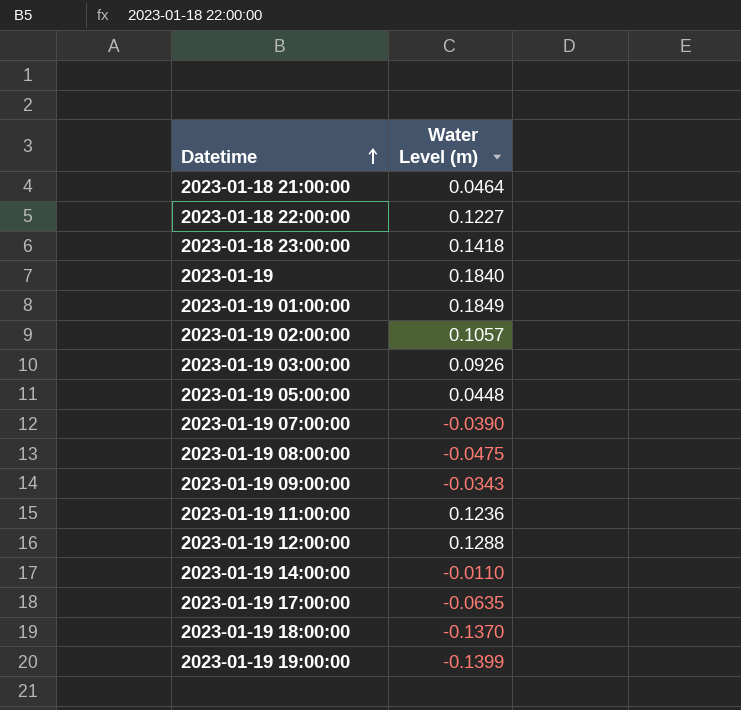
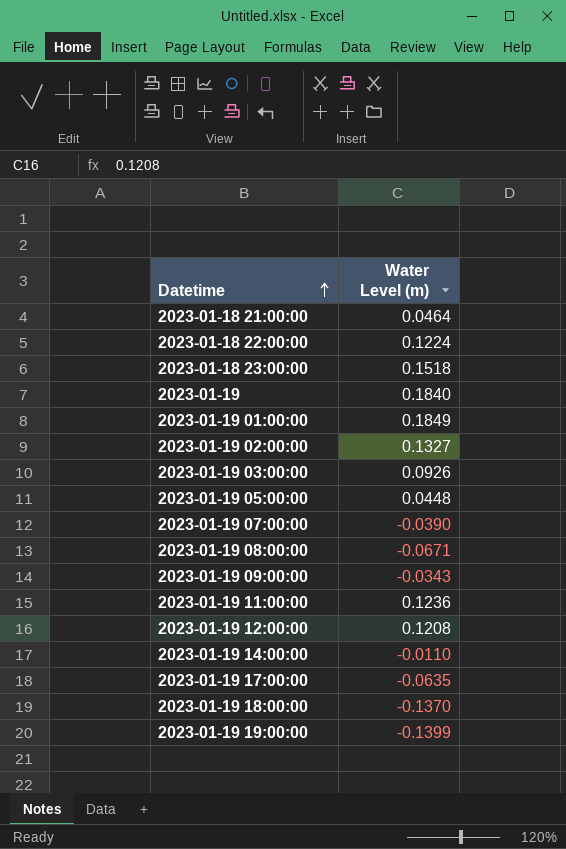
2023-01-18 22:00:00 | Water Level (m): 0.1227 -> 0.1224
2023-01-18 23:00:00 | Water Level (m): 0.1418 -> 0.1518
2023-01-19 02:00:00 | Water Level (m): 0.1057 -> 0.1327
2023-01-19 08:00:00 | Water Level (m): -0.0475 -> -0.0671
2023-01-19 12:00:00 | Water Level (m): 0.1288 -> 0.1208

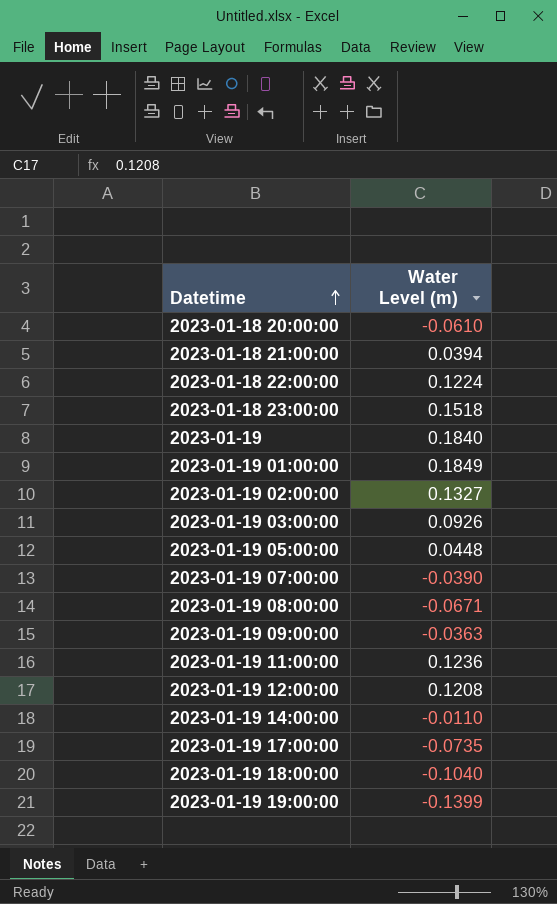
row 2023-01-18 20:00:00: none -> -0.0610
2023-01-18 21:00:00 | Water Level (m): 0.0464 -> 0.0394
2023-01-19 09:00:00 | Water Level (m): -0.0343 -> -0.0363
2023-01-19 17:00:00 | Water Level (m): -0.0635 -> -0.0735
2023-01-19 18:00:00 | Water Level (m): -0.1370 -> -0.1040

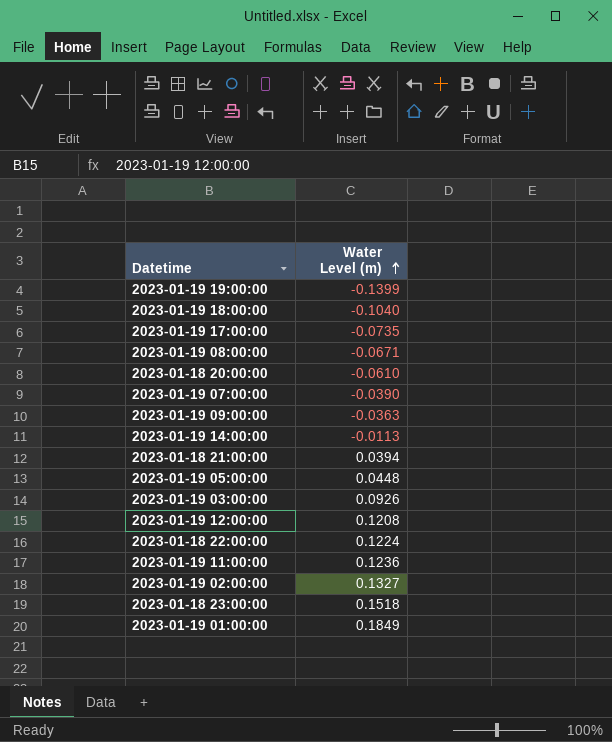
row order: Datetime ascending -> Water Level (m) ascending
row 2023-01-19: 0.1840 -> none
2023-01-19 14:00:00 | Water Level (m): -0.0110 -> -0.0113

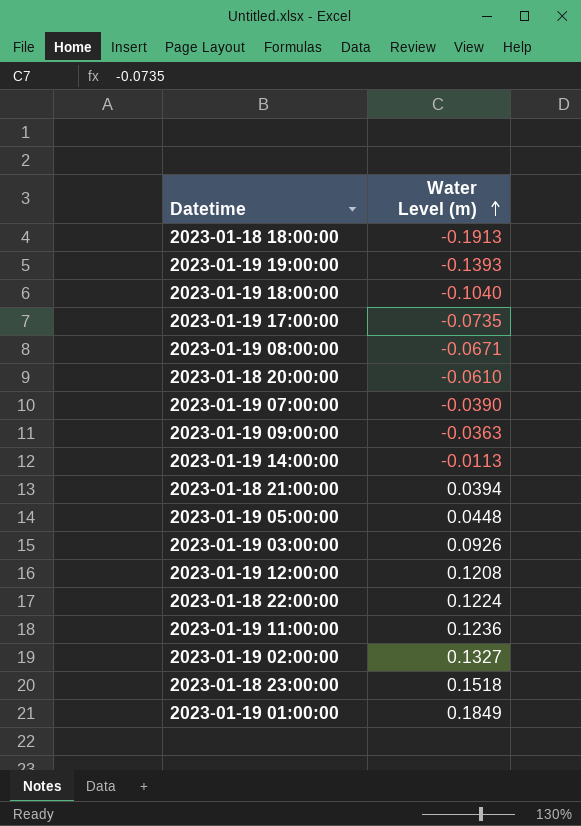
row 2023-01-18 18:00:00: none -> -0.1913
2023-01-19 19:00:00 | Water Level (m): -0.1399 -> -0.1393

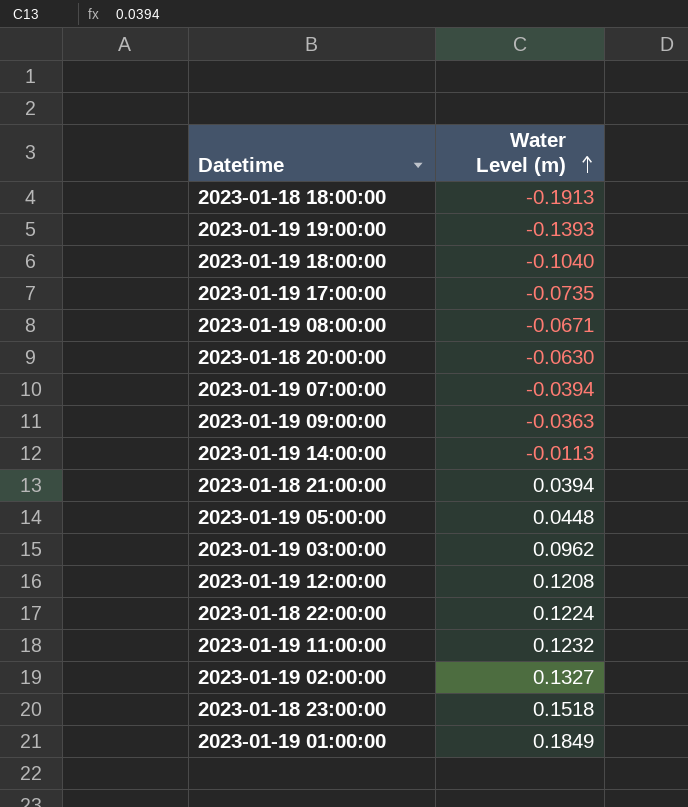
2023-01-18 20:00:00 | Water Level (m): -0.0610 -> -0.0630
2023-01-19 07:00:00 | Water Level (m): -0.0390 -> -0.0394
2023-01-19 03:00:00 | Water Level (m): 0.0926 -> 0.0962
2023-01-19 11:00:00 | Water Level (m): 0.1236 -> 0.1232

